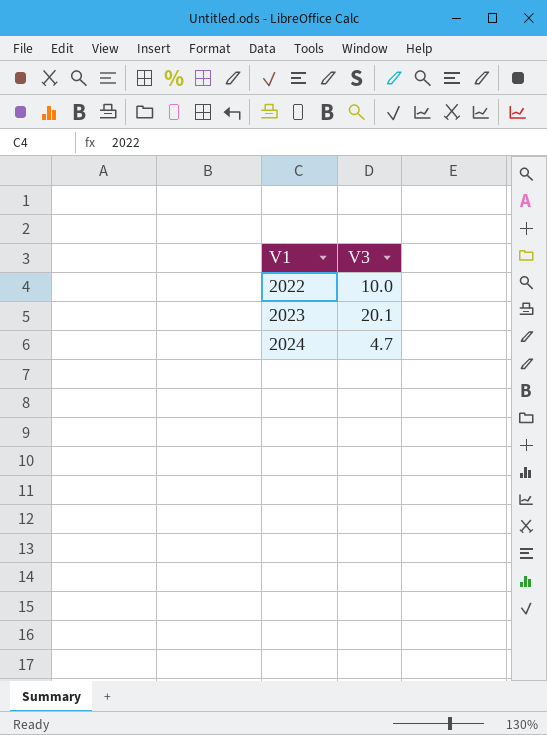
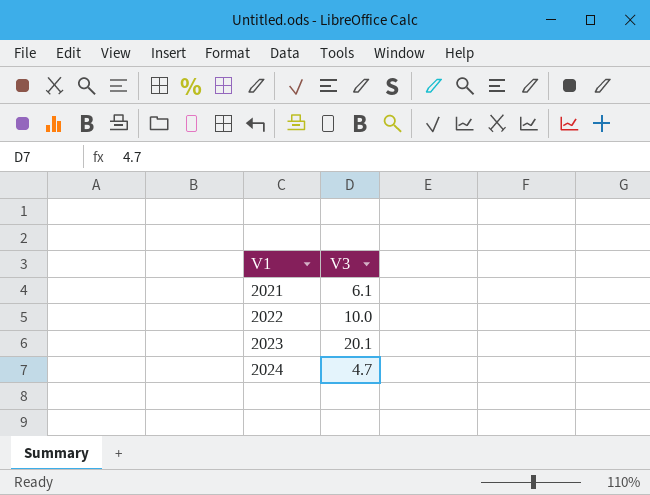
row 2021: none -> 6.1

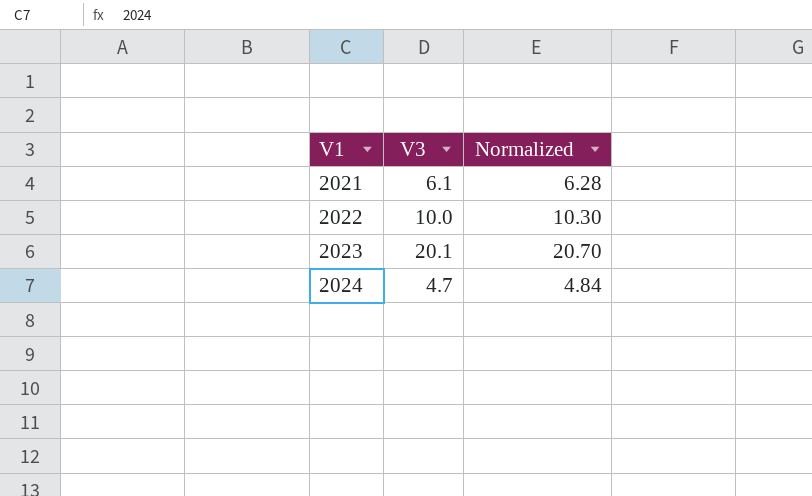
column Normalized | formula: none -> [V3] * 1.03

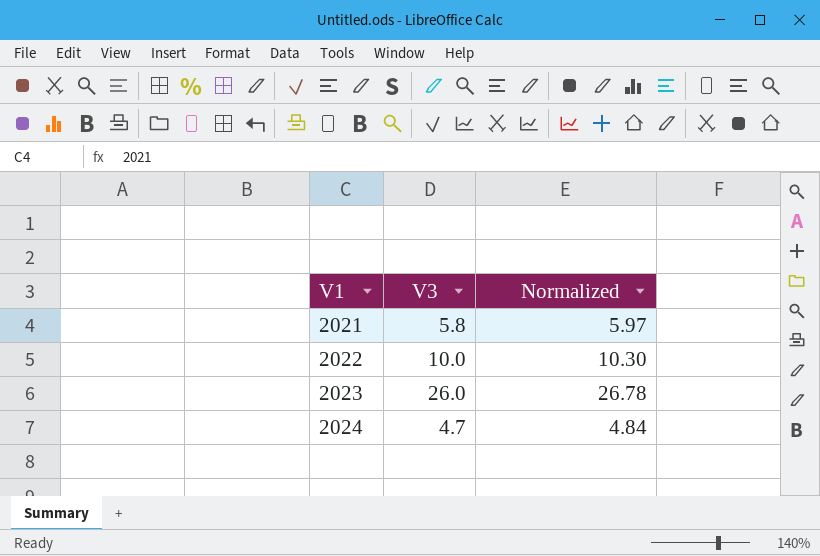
2021 | V3: 6.1 -> 5.8
2021 | Normalized: 6.28 -> 5.97
2023 | V3: 20.1 -> 26.0
2023 | Normalized: 20.70 -> 26.78

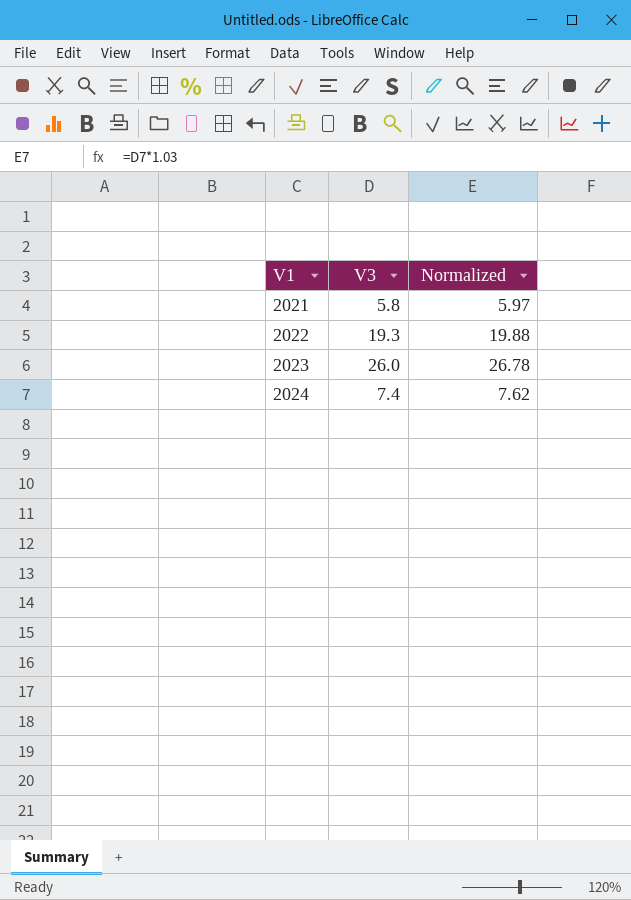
2022 | V3: 10.0 -> 19.3
2022 | Normalized: 10.30 -> 19.88
2024 | V3: 4.7 -> 7.4
2024 | Normalized: 4.84 -> 7.62

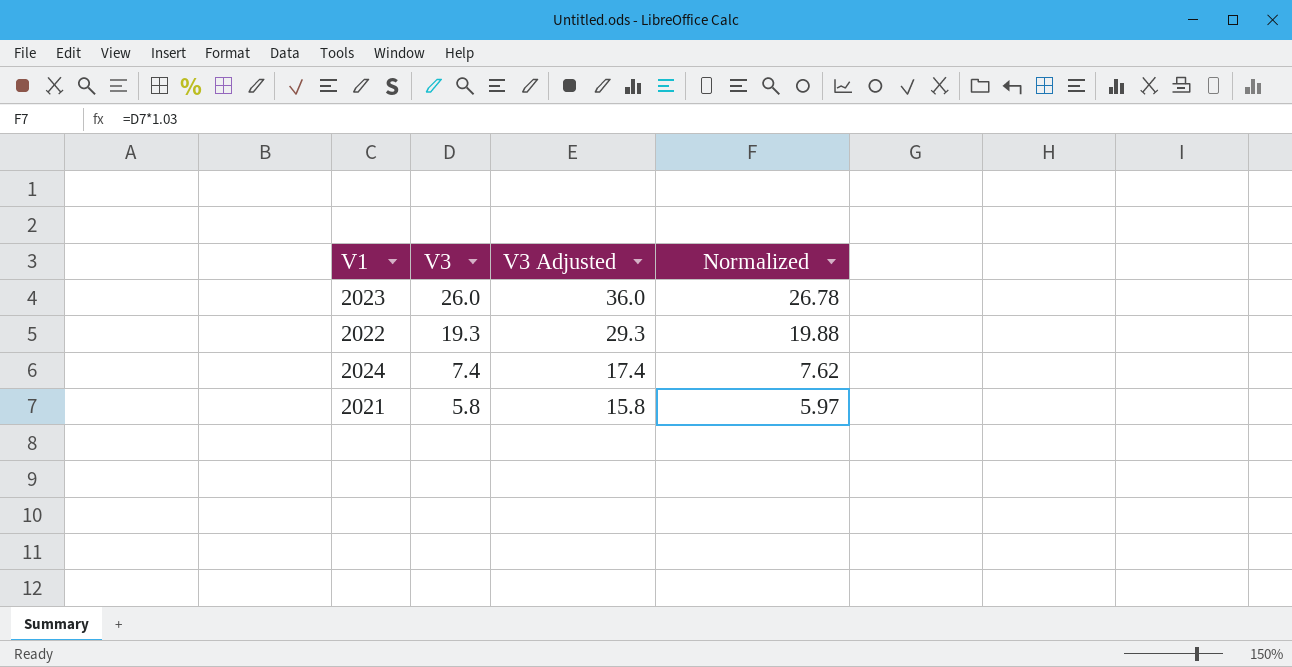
row order: V1 ascending -> V3 descending
column V3 Adjusted | formula: none -> [V3] + 10

